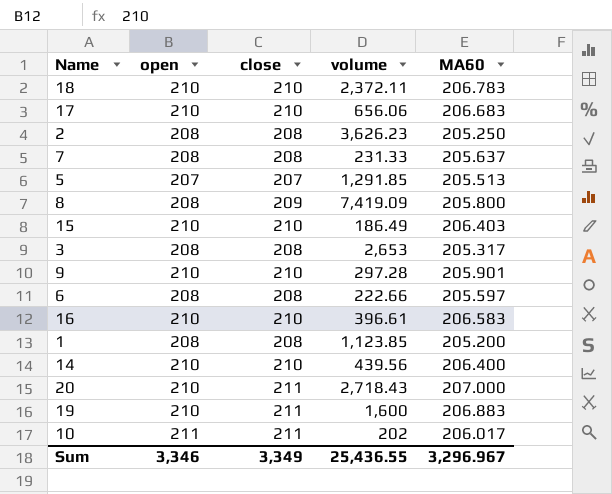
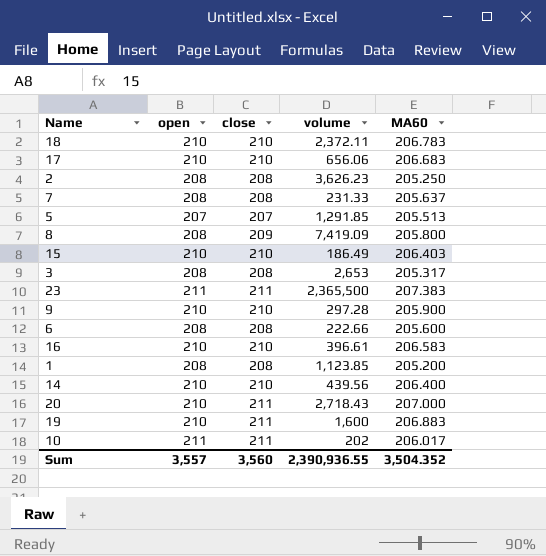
row 23: none -> 211 | 211 | 2,365,500 | 207.383
9 | MA60: 205.901 -> 205.900
6 | MA60: 205.597 -> 205.600
Sum | open: 3,346 -> 3,557
Sum | close: 3,349 -> 3,560
Sum | volume: 25,436.55 -> 2,390,936.55
Sum | MA60: 3,296.967 -> 3,504.352

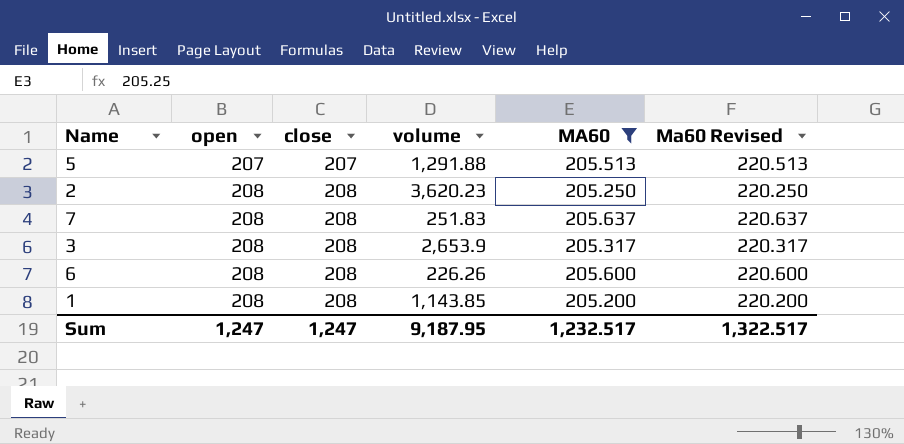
filter: none -> MA60 <= 205.637
row order: none -> open ascending
column Ma60 Revised | formula: none -> [MA60] + 15
5 | volume: 1,291.85 -> 1,291.88
2 | volume: 3,626.23 -> 3,620.23
7 | volume: 231.33 -> 251.83
3 | volume: 2,653 -> 2,653.9
6 | volume: 222.66 -> 226.26
1 | volume: 1,123.85 -> 1,143.85
Sum | open: 3,557 -> 1,247
Sum | close: 3,560 -> 1,247
Sum | volume: 2,390,936.55 -> 9,187.95
Sum | MA60: 3,504.352 -> 1,232.517

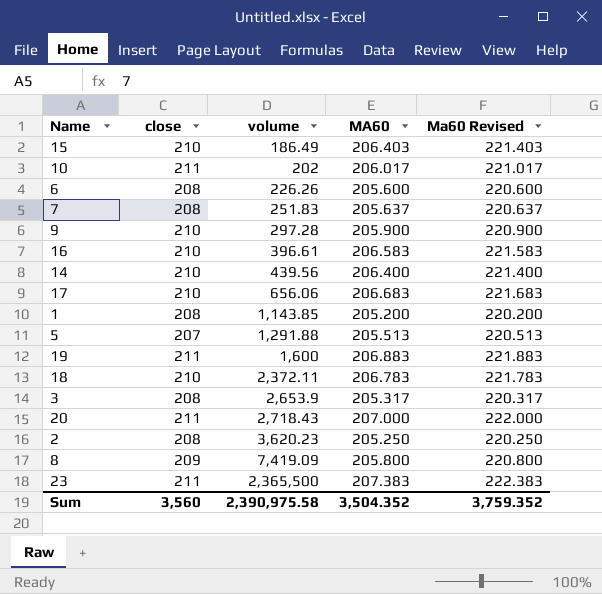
filter: MA60 <= 205.637 -> none
row order: open ascending -> volume ascending
column open | position: 2 -> none
Sum | close: 1,247 -> 3,560
Sum | volume: 9,187.95 -> 2,390,975.58
Sum | MA60: 1,232.517 -> 3,504.352
Sum | Ma60 Revised: 1,322.517 -> 3,759.352

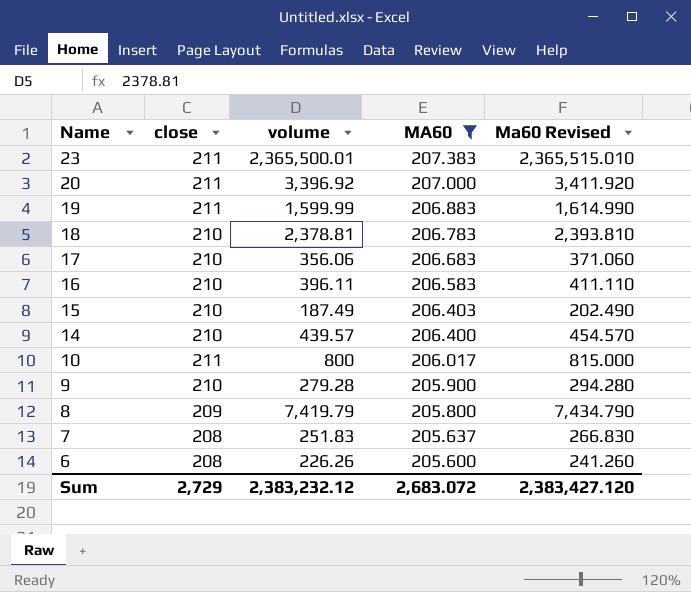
filter: none -> MA60 >= 205.600
row order: volume ascending -> Name descending
column Ma60 Revised | formula: [MA60] + 15 -> [volume] + 15
23 | volume: 2,365,500 -> 2,365,500.01
20 | volume: 2,718.43 -> 3,396.92
19 | volume: 1,600 -> 1,599.99
18 | volume: 2,372.11 -> 2,378.81
17 | volume: 656.06 -> 356.06
16 | volume: 396.61 -> 396.11
15 | volume: 186.49 -> 187.49
14 | volume: 439.56 -> 439.57
10 | volume: 202 -> 800
9 | volume: 297.28 -> 279.28
8 | volume: 7,419.09 -> 7,419.79
Sum | close: 3,560 -> 2,729
Sum | volume: 2,390,975.58 -> 2,383,232.12
Sum | MA60: 3,504.352 -> 2,683.072
Sum | Ma60 Revised: 3,759.352 -> 2,383,427.120

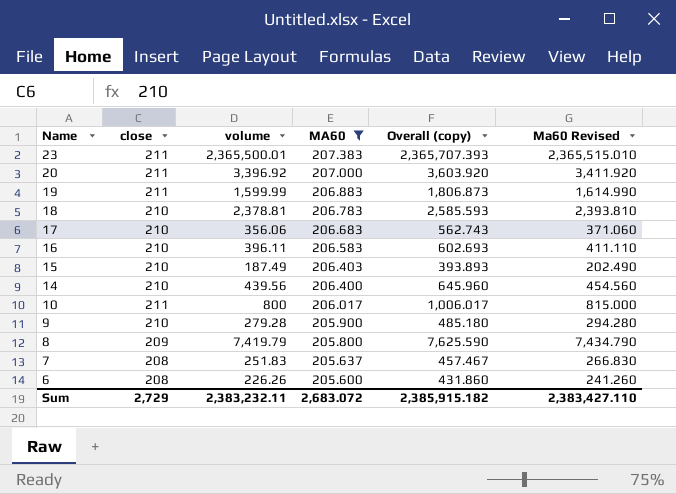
column Overall (copy) | formula: none -> [volume] + [MA60]
14 | volume: 439.57 -> 439.56
14 | Ma60 Revised: 454.570 -> 454.560
Sum | volume: 2,383,232.12 -> 2,383,232.11
Sum | Ma60 Revised: 2,383,427.120 -> 2,383,427.110

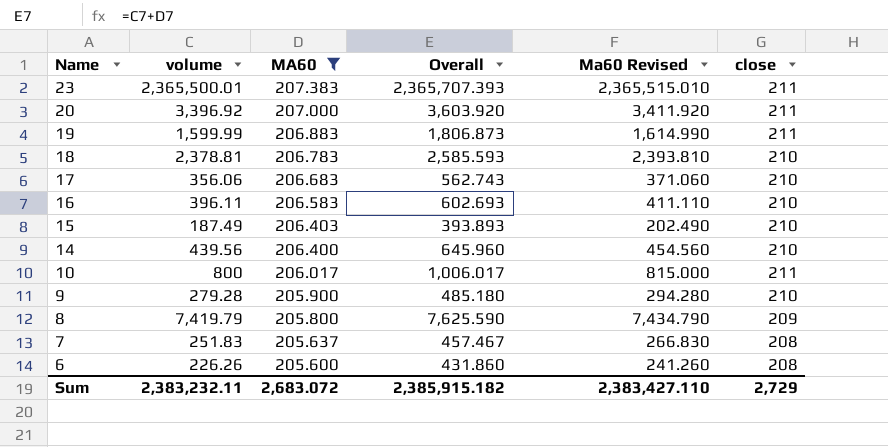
column name: Overall (copy) -> Overall
column close | position: 2 -> 6

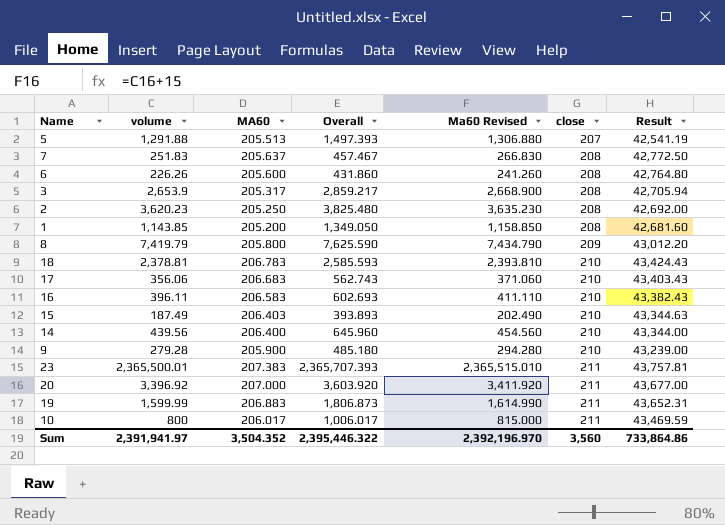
filter: MA60 >= 205.600 -> none
row order: Name descending -> close ascending
column Result | formula: none -> [MA60] * [close]
Sum | volume: 2,383,232.11 -> 2,391,941.97
Sum | MA60: 2,683.072 -> 3,504.352
Sum | Overall: 2,385,915.182 -> 2,395,446.322
Sum | Ma60 Revised: 2,383,427.110 -> 2,392,196.970
Sum | close: 2,729 -> 3,560

